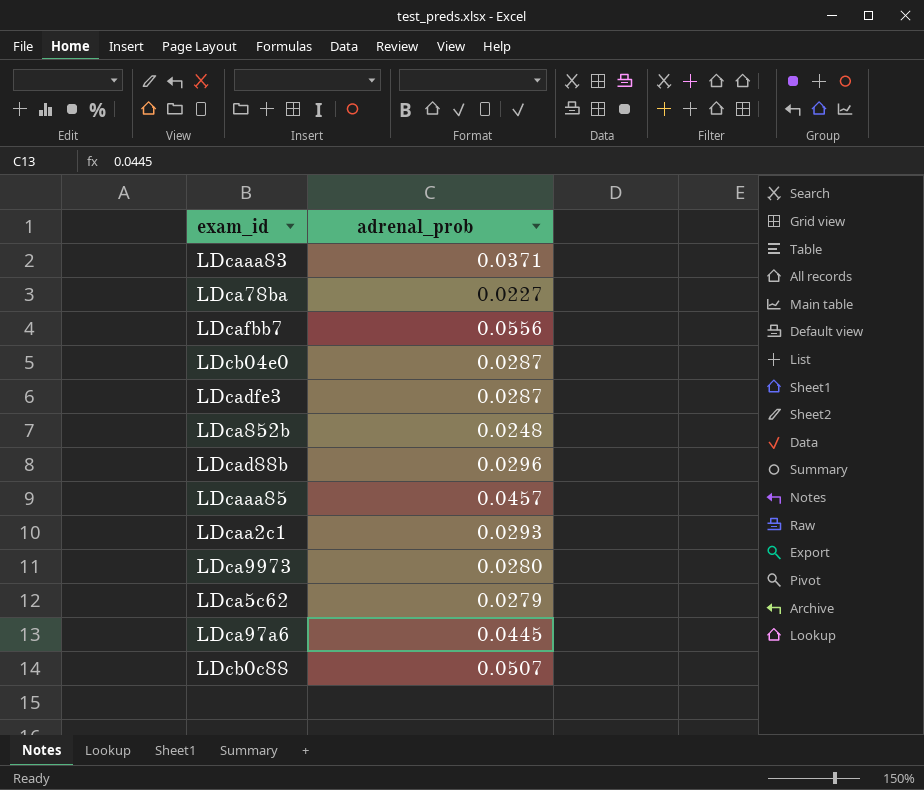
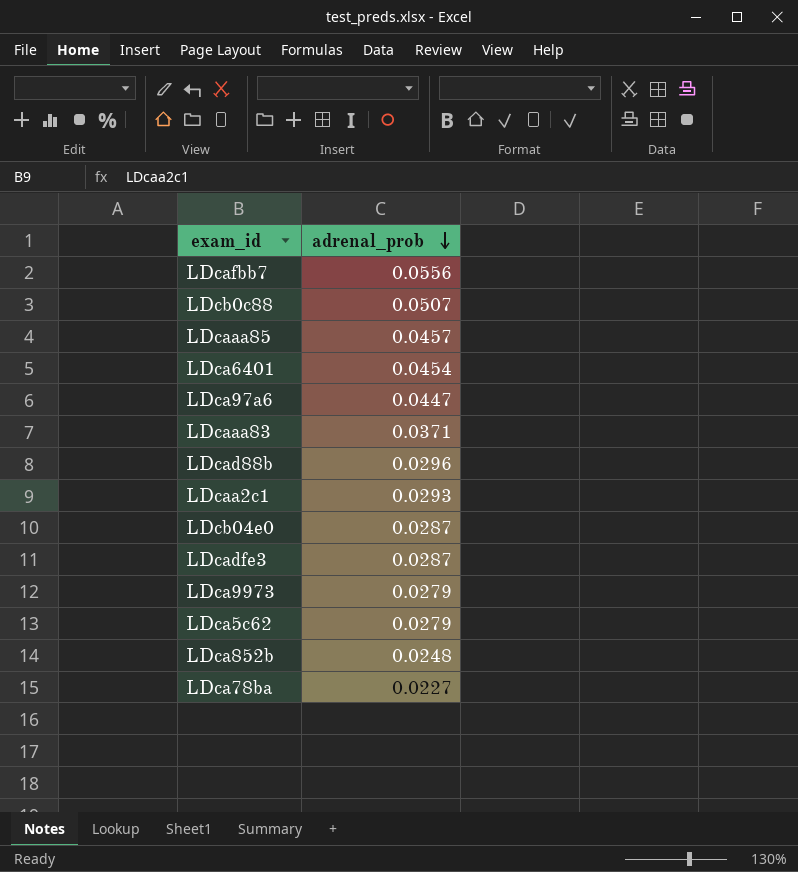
row order: none -> adrenal_prob descending
row LDca6401: none -> 0.0454
LDca97a6 | adrenal_prob: 0.0445 -> 0.0447
LDca9973 | adrenal_prob: 0.0280 -> 0.0279

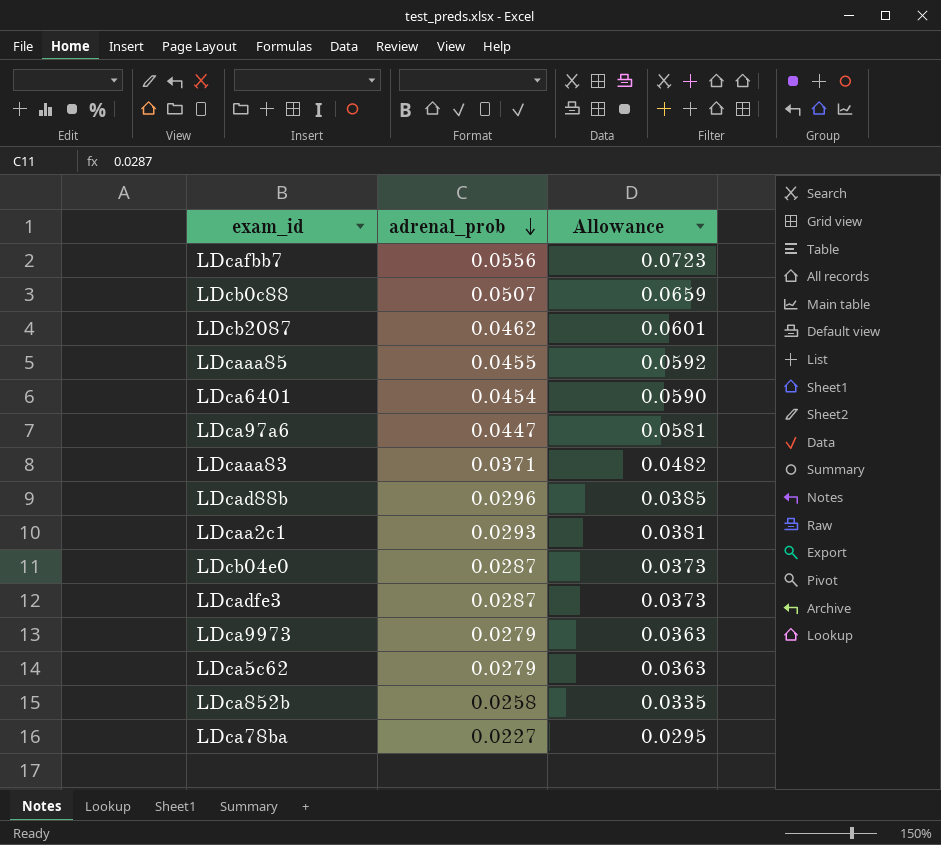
column Allowance | formula: none -> [adrenal_prob] * 1.3
row LDcb2087: none -> 0.0462 | 0.0601
LDcaaa85 | adrenal_prob: 0.0457 -> 0.0455
LDca852b | adrenal_prob: 0.0248 -> 0.0258

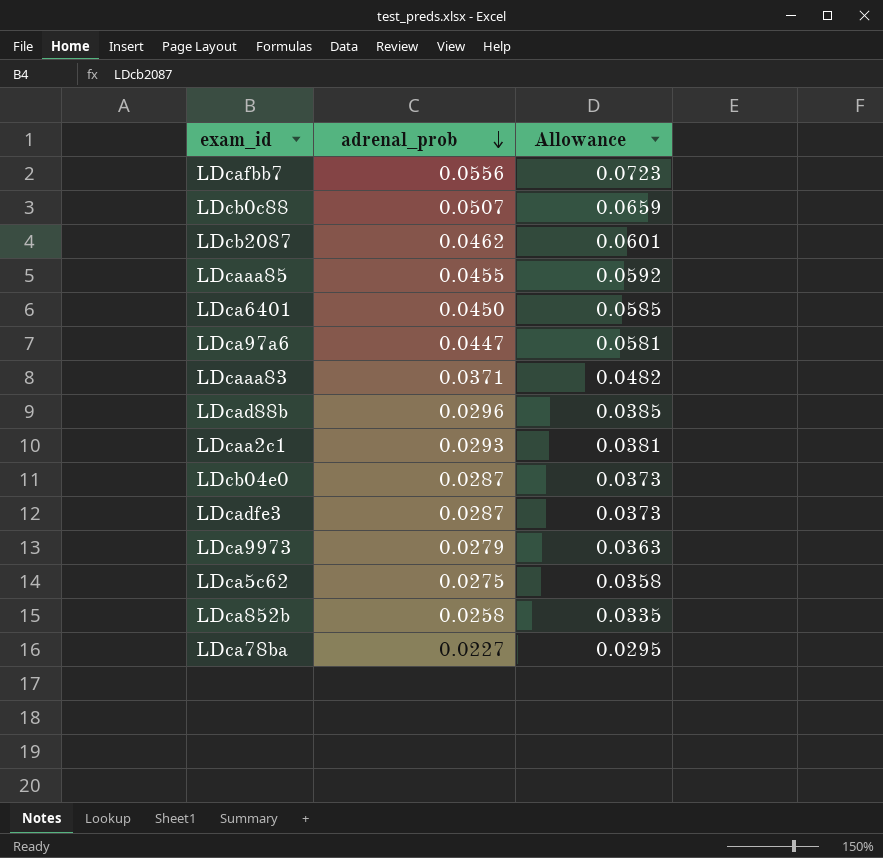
LDca6401 | adrenal_prob: 0.0454 -> 0.0450
LDca6401 | Allowance: 0.0590 -> 0.0585
LDca5c62 | adrenal_prob: 0.0279 -> 0.0275
LDca5c62 | Allowance: 0.0363 -> 0.0358

